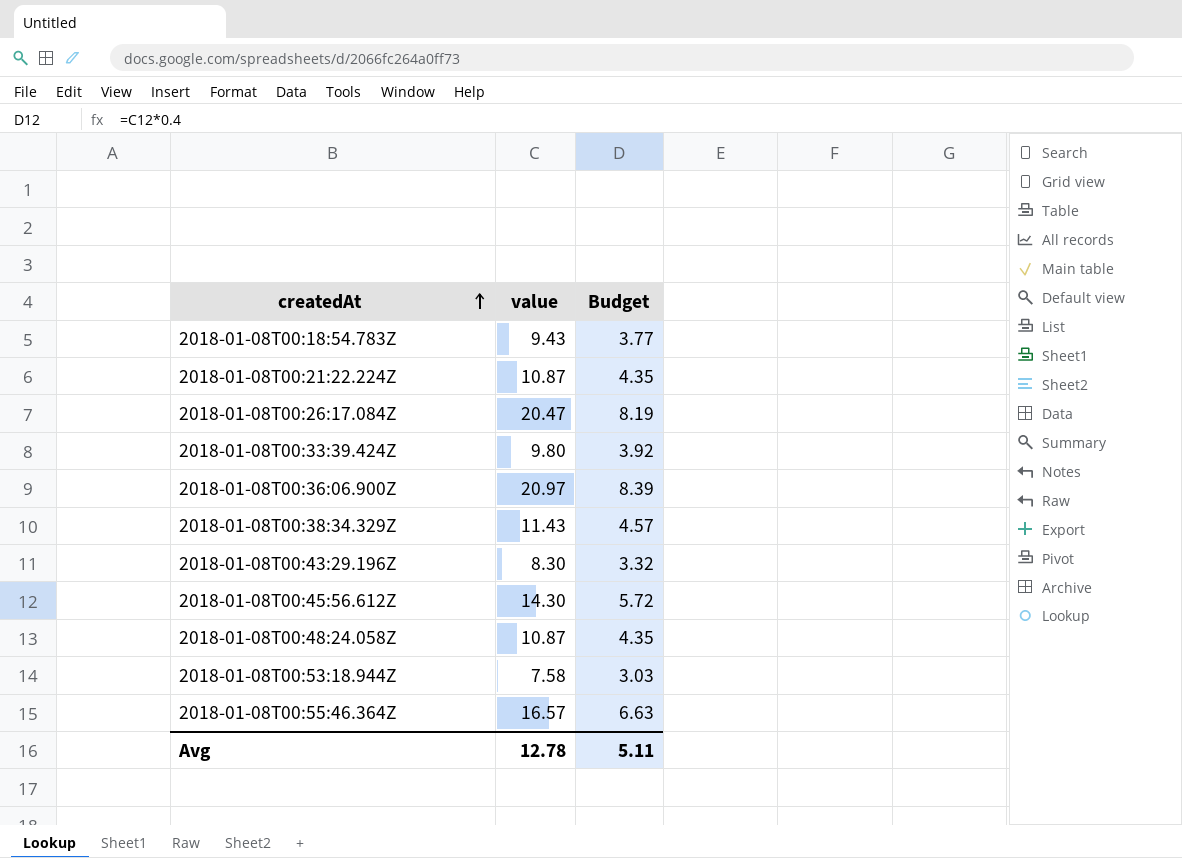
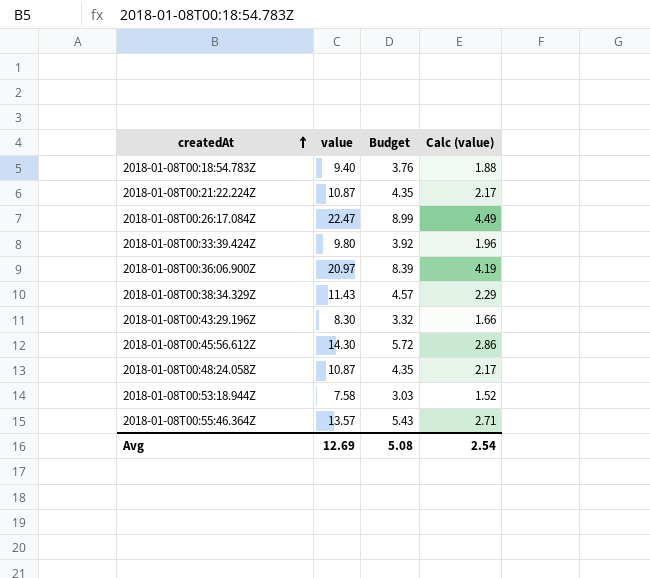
column Calc (value) | formula: none -> [value] * 0.2
2018-01-08T00:18:54.783Z | value: 9.43 -> 9.40
2018-01-08T00:18:54.783Z | Budget: 3.77 -> 3.76
2018-01-08T00:26:17.084Z | value: 20.47 -> 22.47
2018-01-08T00:26:17.084Z | Budget: 8.19 -> 8.99
2018-01-08T00:55:46.364Z | value: 16.57 -> 13.57
2018-01-08T00:55:46.364Z | Budget: 6.63 -> 5.43
Avg | value: 12.78 -> 12.69
Avg | Budget: 5.11 -> 5.08

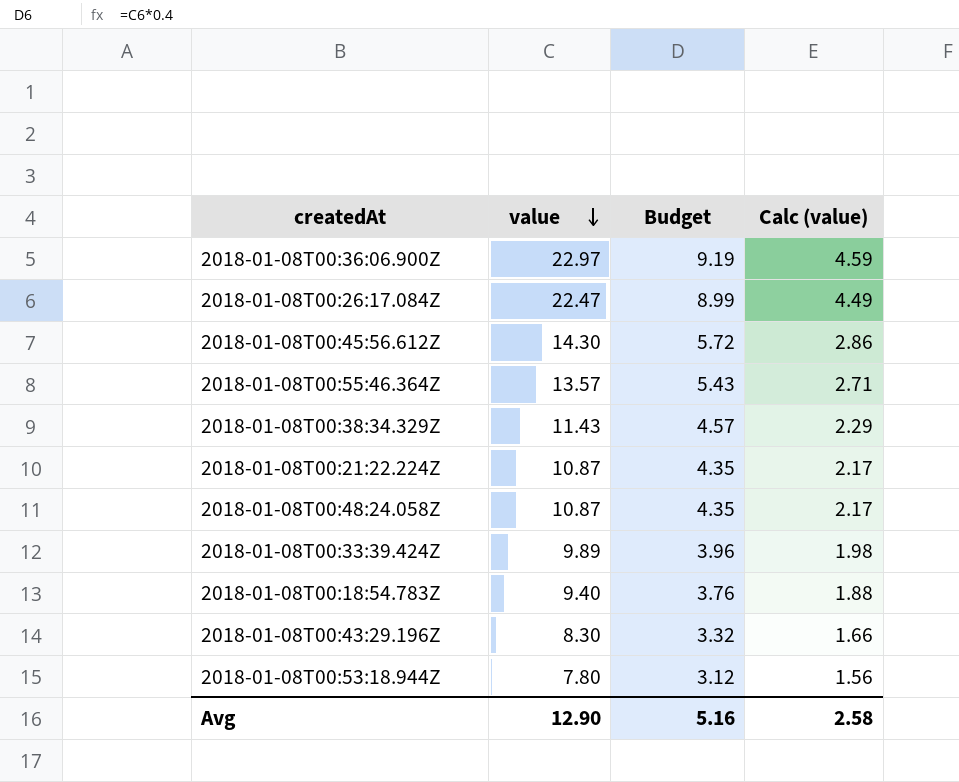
row order: createdAt ascending -> value descending
2018-01-08T00:36:06.900Z | value: 20.97 -> 22.97
2018-01-08T00:36:06.900Z | Budget: 8.39 -> 9.19
2018-01-08T00:36:06.900Z | Calc (value): 4.19 -> 4.59
2018-01-08T00:33:39.424Z | value: 9.80 -> 9.89
2018-01-08T00:33:39.424Z | Budget: 3.92 -> 3.96
2018-01-08T00:33:39.424Z | Calc (value): 1.96 -> 1.98
2018-01-08T00:53:18.944Z | value: 7.58 -> 7.80
2018-01-08T00:53:18.944Z | Budget: 3.03 -> 3.12
2018-01-08T00:53:18.944Z | Calc (value): 1.52 -> 1.56
Avg | value: 12.69 -> 12.90
Avg | Budget: 5.08 -> 5.16
Avg | Calc (value): 2.54 -> 2.58

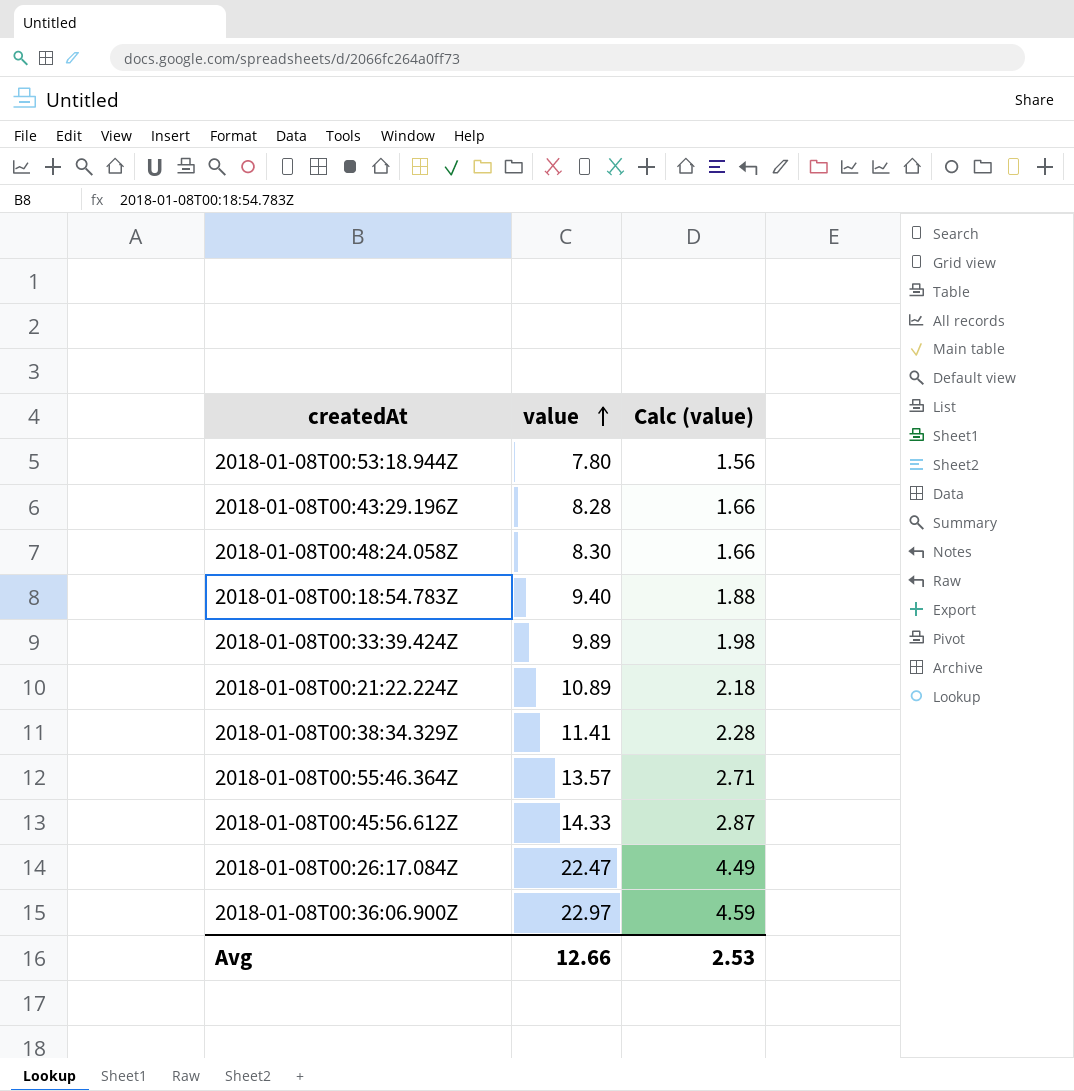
row order: value descending -> value ascending
column Budget | formula: [value] * 0.4 -> none
2018-01-08T00:43:29.196Z | value: 8.30 -> 8.28
2018-01-08T00:48:24.058Z | value: 10.87 -> 8.30
2018-01-08T00:48:24.058Z | Calc (value): 2.17 -> 1.66
2018-01-08T00:21:22.224Z | value: 10.87 -> 10.89
2018-01-08T00:21:22.224Z | Calc (value): 2.17 -> 2.18
2018-01-08T00:38:34.329Z | value: 11.43 -> 11.41
2018-01-08T00:38:34.329Z | Calc (value): 2.29 -> 2.28
2018-01-08T00:45:56.612Z | value: 14.30 -> 14.33
2018-01-08T00:45:56.612Z | Calc (value): 2.86 -> 2.87
Avg | value: 12.90 -> 12.66
Avg | Calc (value): 2.58 -> 2.53

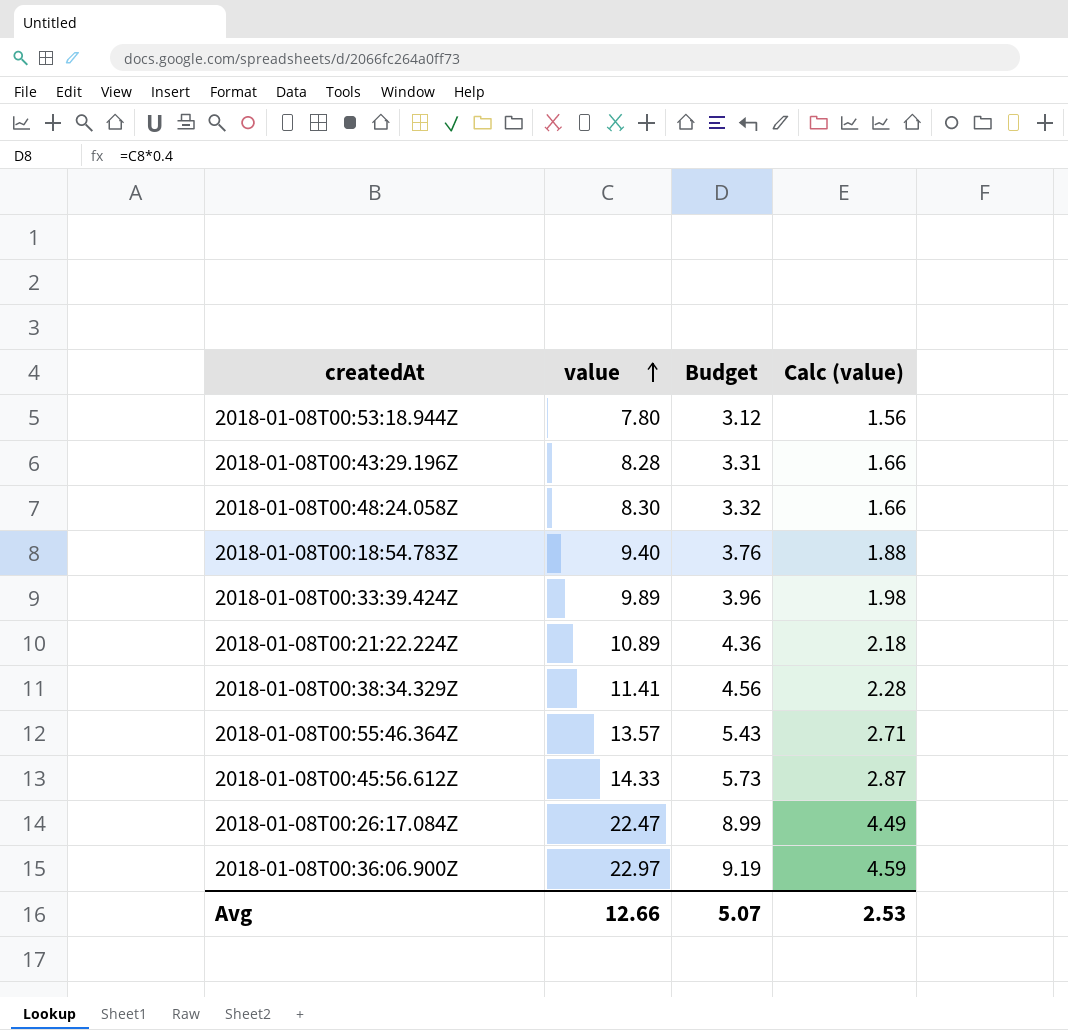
column Budget | formula: none -> [value] * 0.4

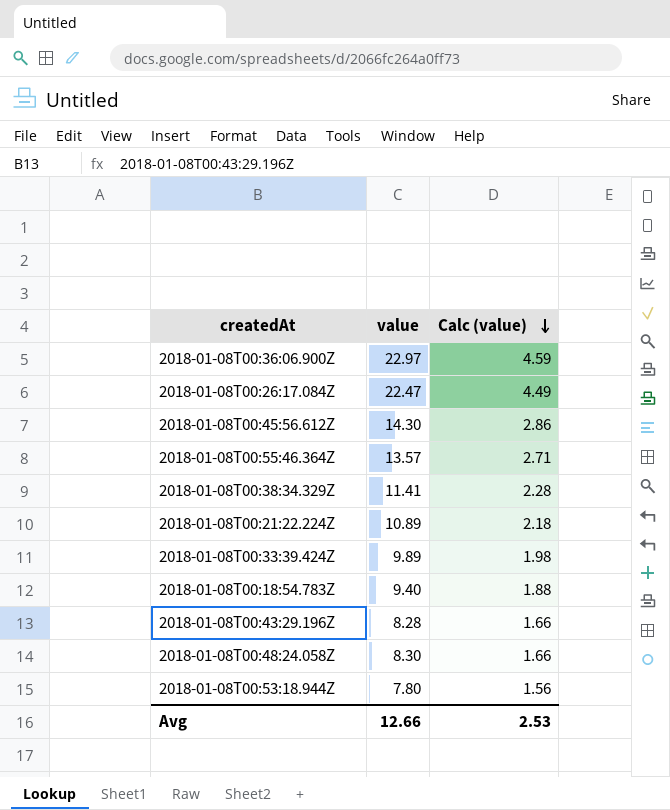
row order: value ascending -> Calc (value) descending
column Budget | formula: [value] * 0.4 -> none
2018-01-08T00:45:56.612Z | value: 14.33 -> 14.30
2018-01-08T00:45:56.612Z | Calc (value): 2.87 -> 2.86

